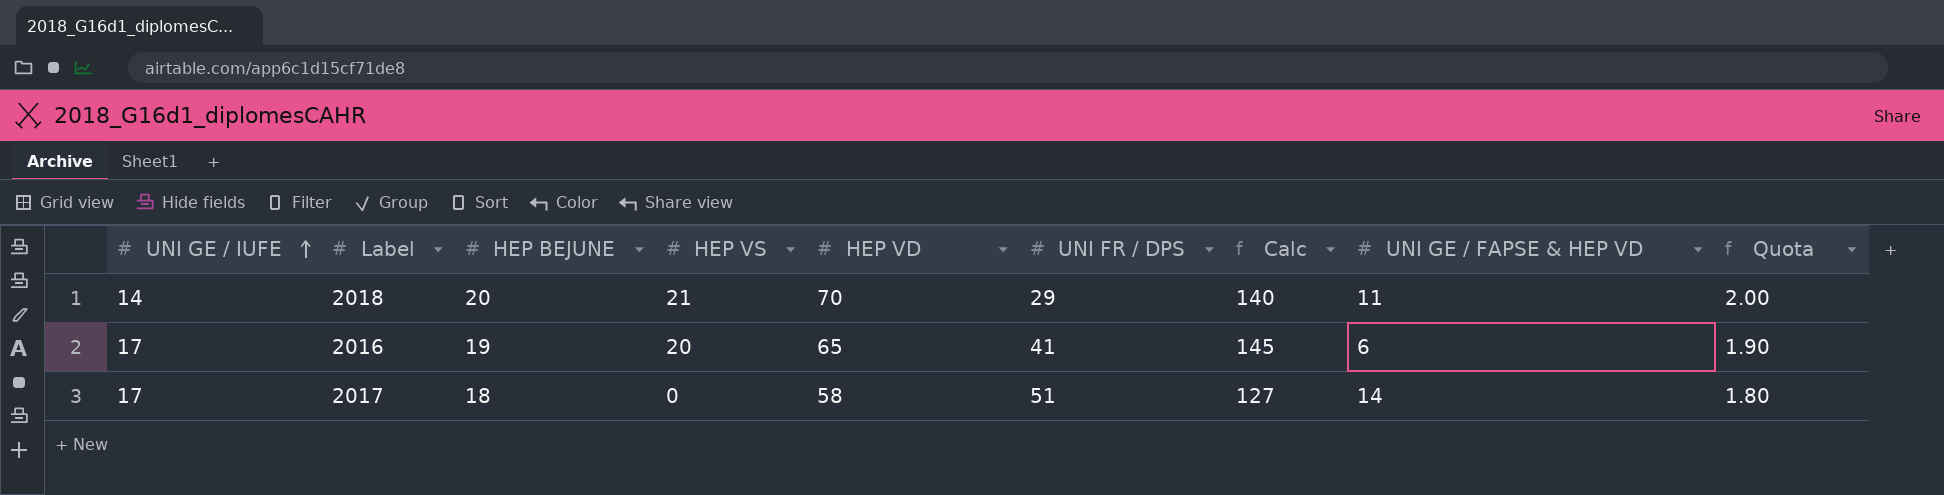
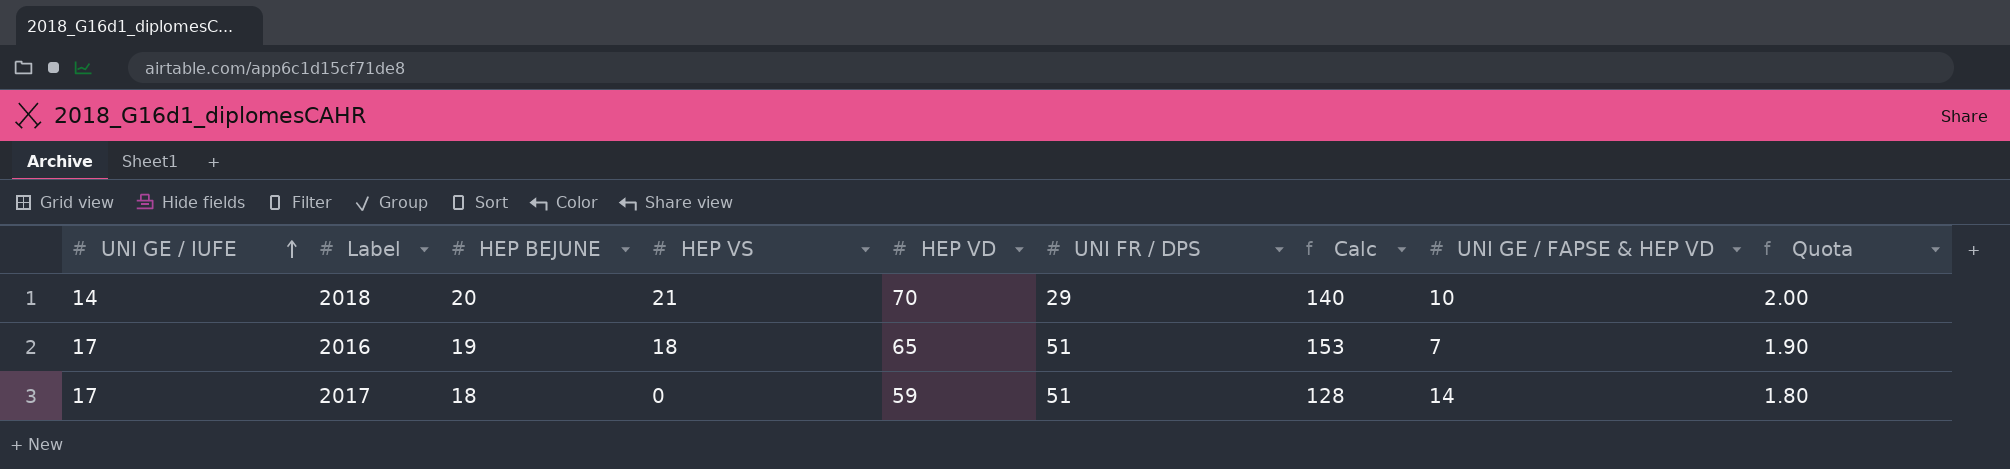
2018 | UNI GE / FAPSE & HEP VD: 11 -> 10
2016 | HEP VS: 20 -> 18
2016 | UNI FR / DPS: 41 -> 51
2016 | Calc: 145 -> 153
2016 | UNI GE / FAPSE & HEP VD: 6 -> 7
2017 | HEP VD: 58 -> 59
2017 | Calc: 127 -> 128

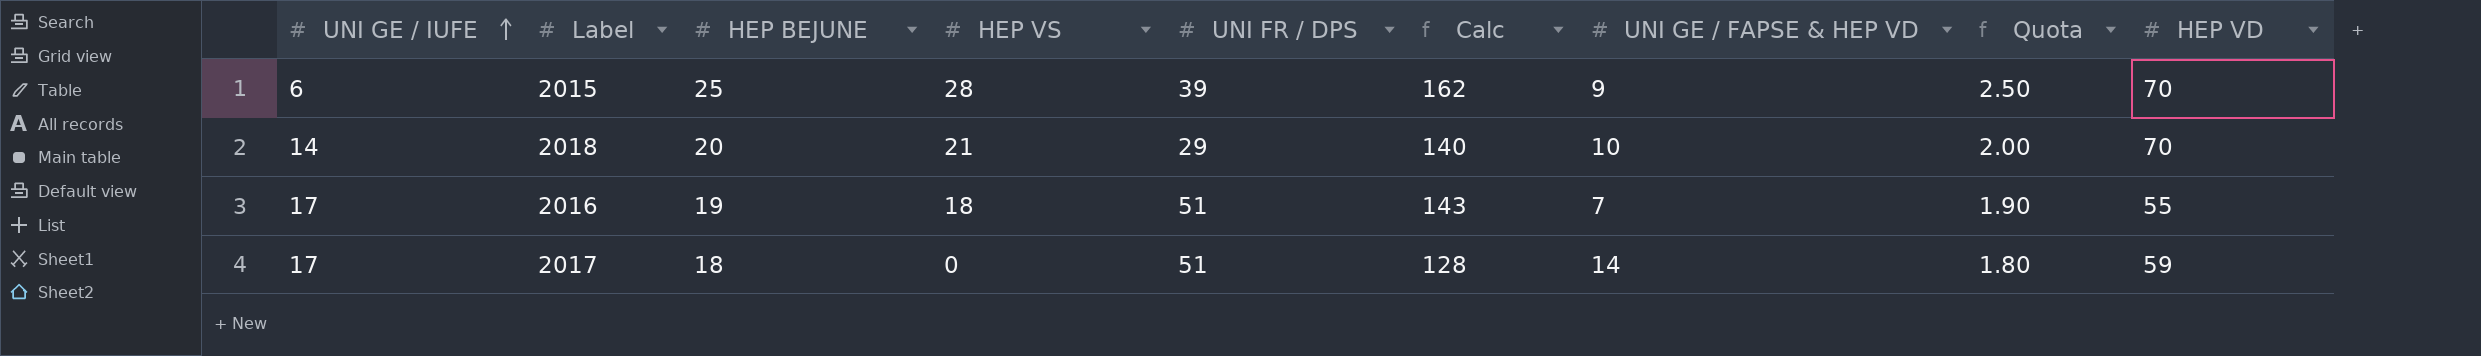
column HEP VD | position: 5 -> 9
row 2015: none -> 6 | 25 | 28 | 39 | 162 | 9 | 2.50 | 70
2016 | Calc: 153 -> 143
2016 | HEP VD: 65 -> 55

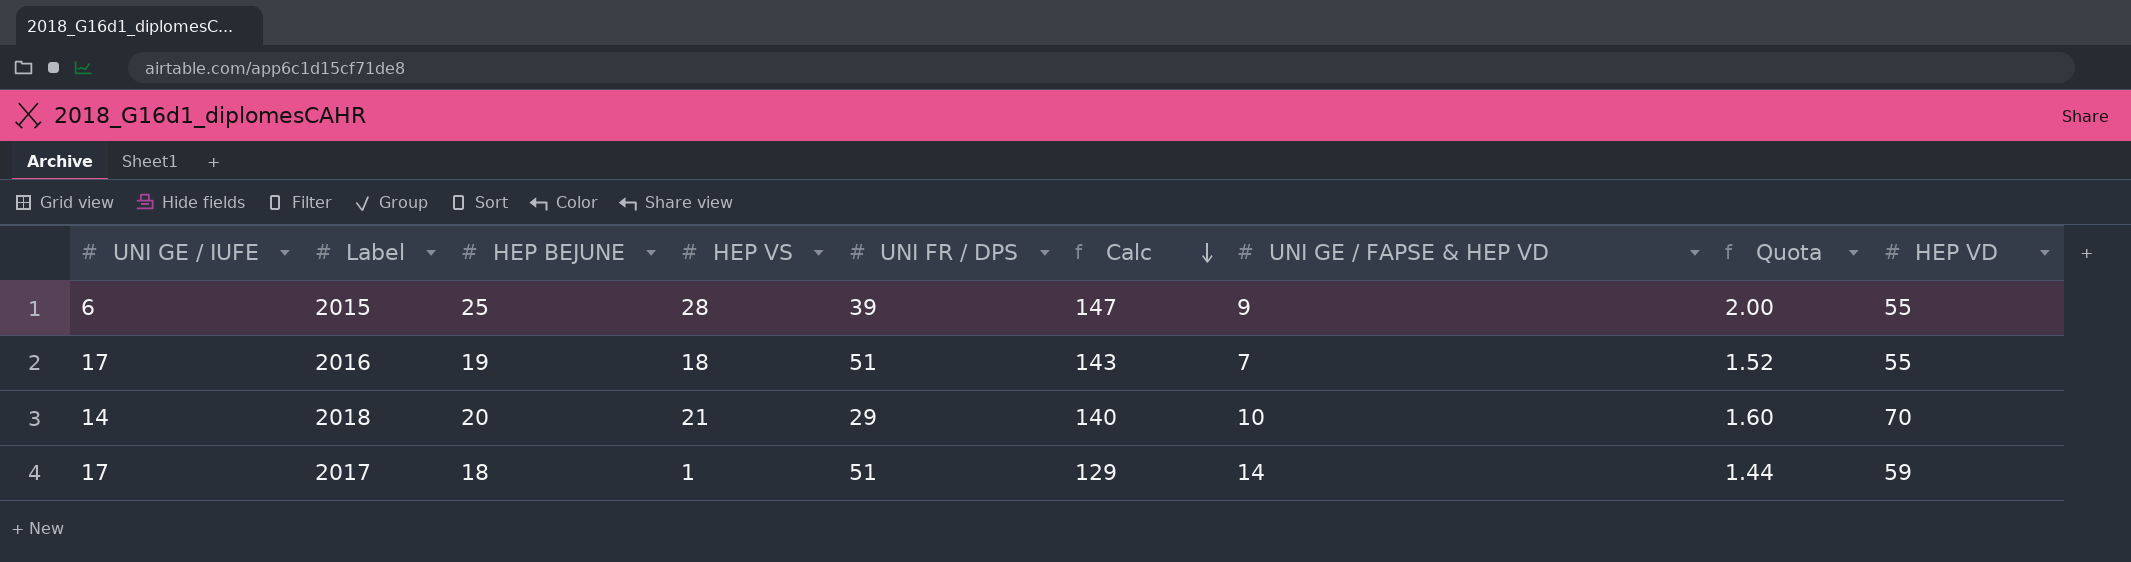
row order: UNI GE / IUFE ascending -> Calc descending
column Quota | formula: [HEP BEJUNE] * 0.1 -> [HEP BEJUNE] * 0.08
2015 | Calc: 162 -> 147
2015 | HEP VD: 70 -> 55
2017 | HEP VS: 0 -> 1
2017 | Calc: 128 -> 129

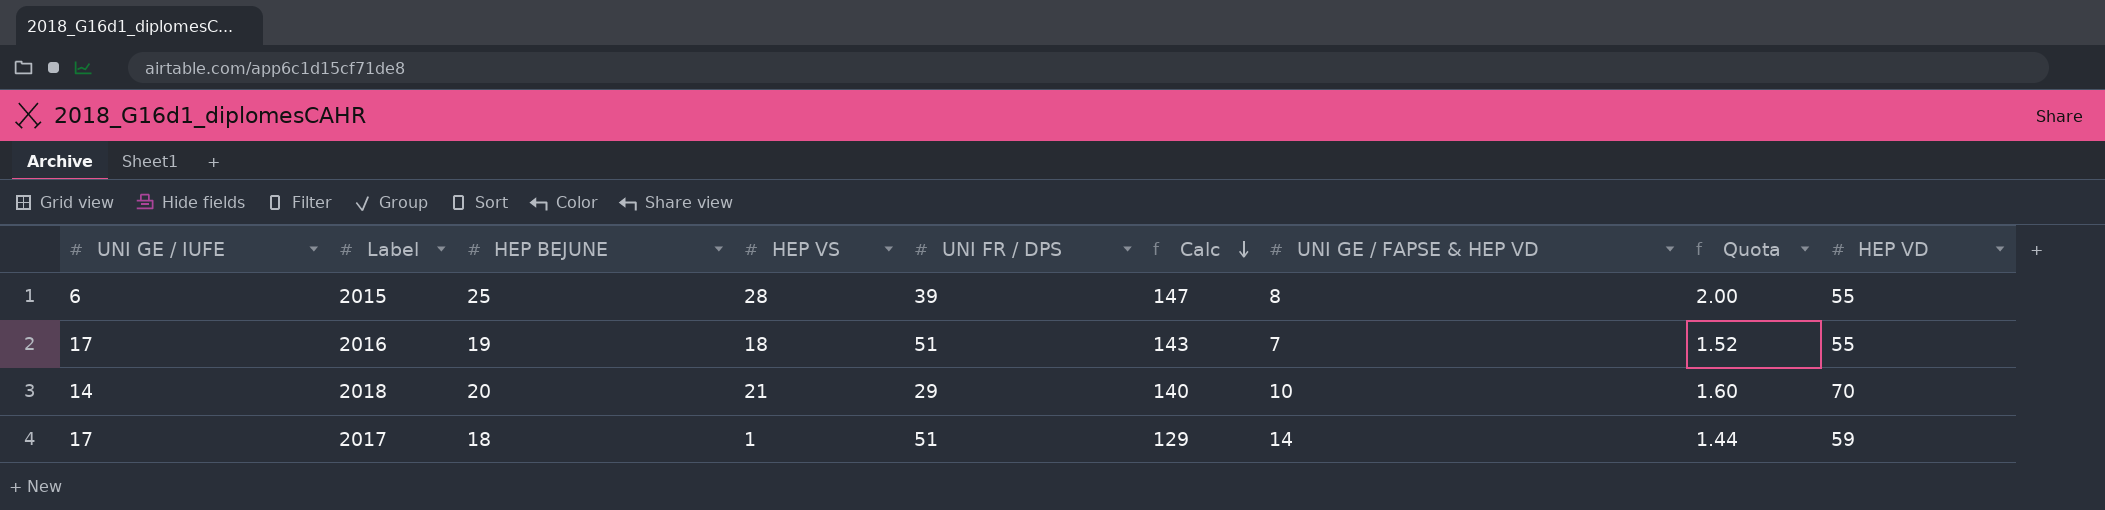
2015 | UNI GE / FAPSE & HEP VD: 9 -> 8

